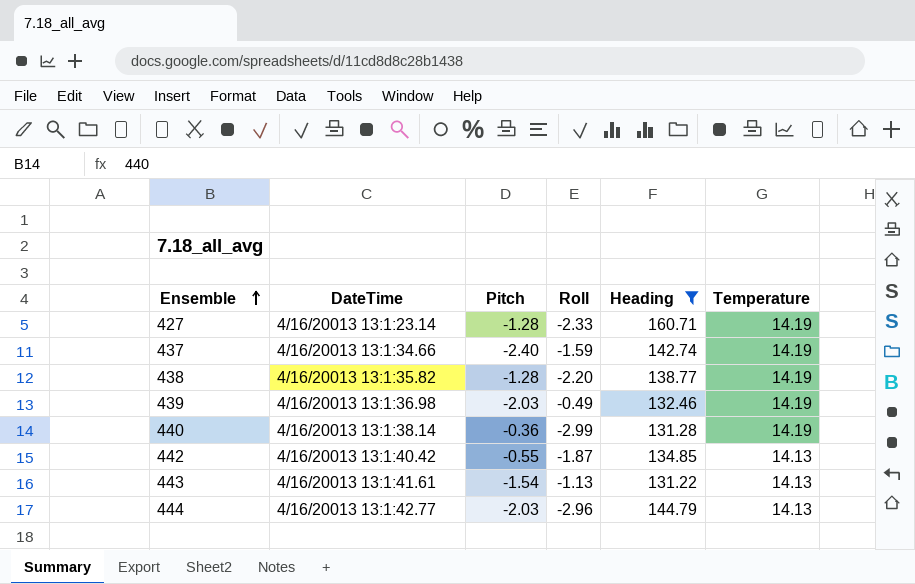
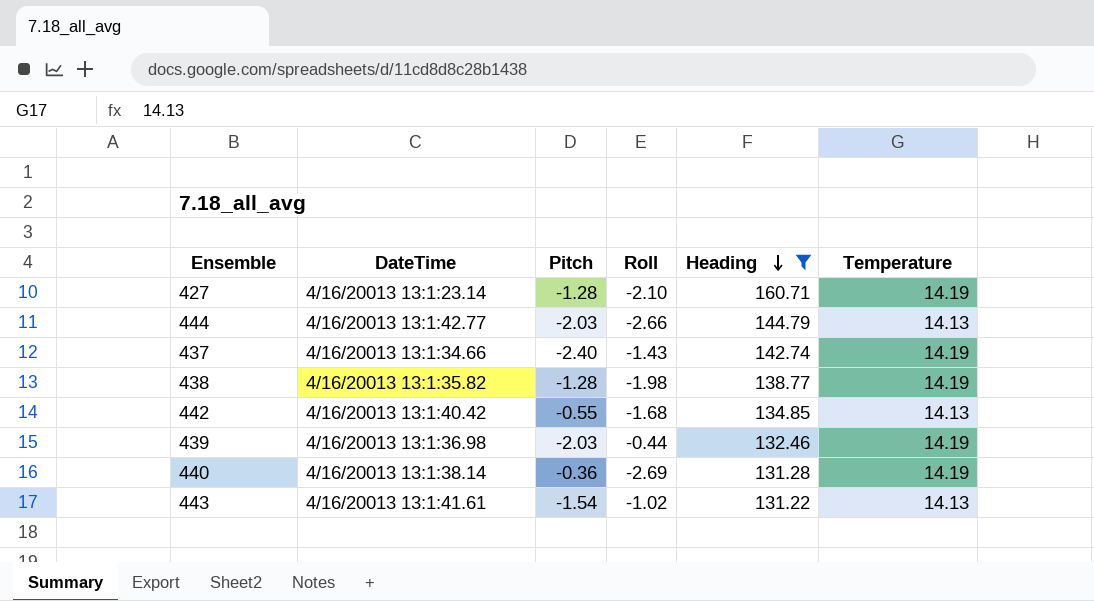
row order: Ensemble ascending -> Heading descending
427 | Roll: -2.33 -> -2.10
444 | Roll: -2.96 -> -2.66
437 | Roll: -1.59 -> -1.43
438 | Roll: -2.20 -> -1.98
442 | Roll: -1.87 -> -1.68
439 | Roll: -0.49 -> -0.44
440 | Roll: -2.99 -> -2.69
443 | Roll: -1.13 -> -1.02

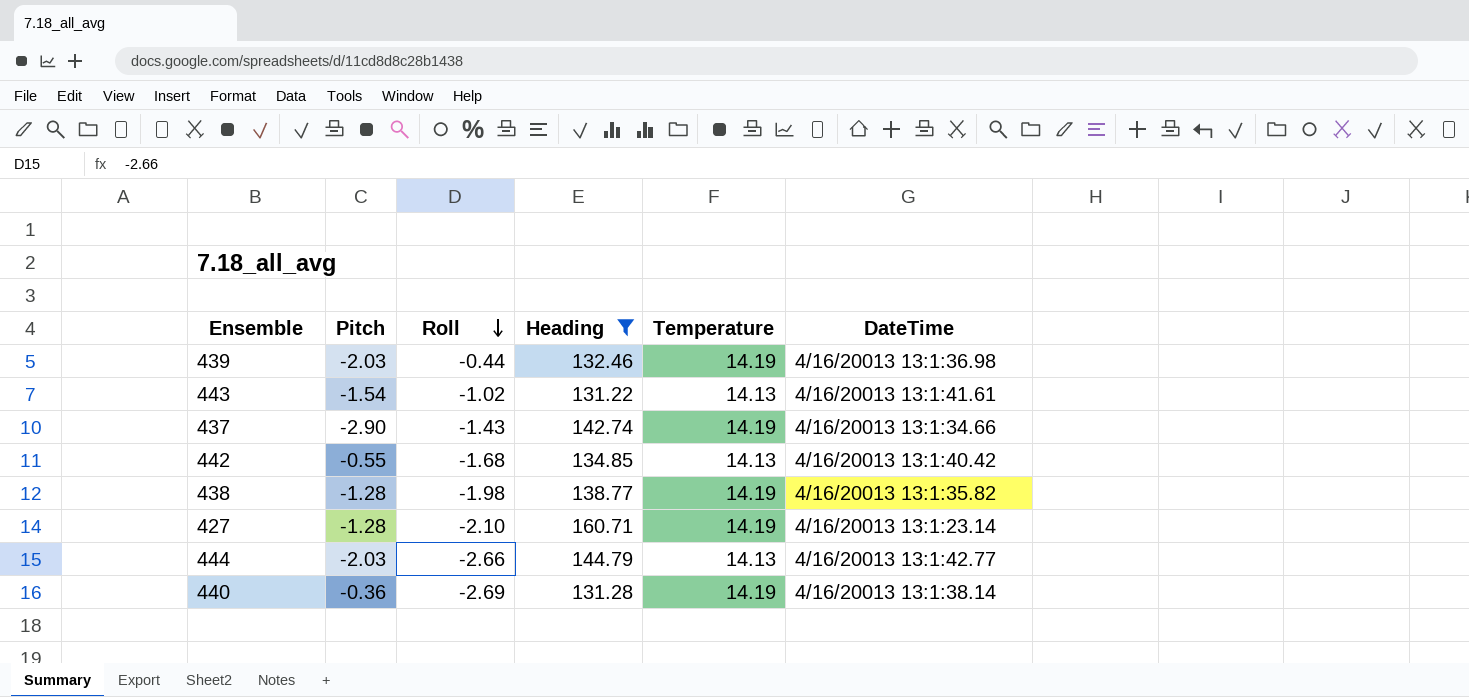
row order: Heading descending -> Roll descending
column DateTime | position: 2 -> 6
437 | Pitch: -2.40 -> -2.90

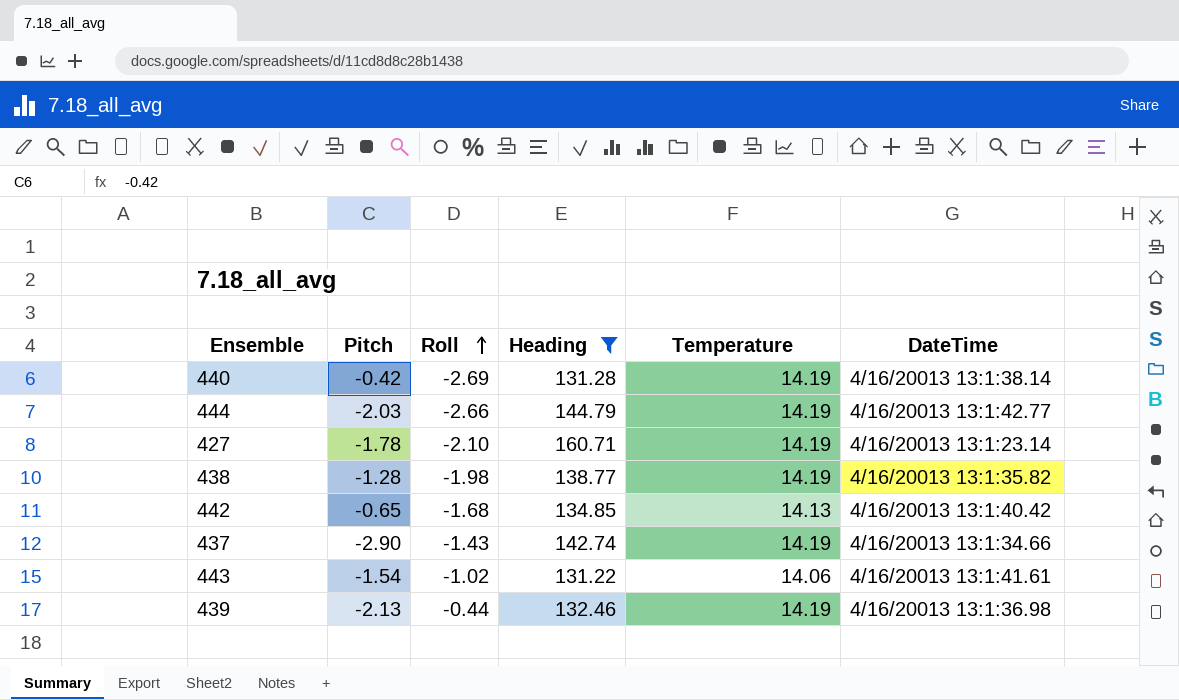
row order: Roll descending -> Roll ascending
440 | Pitch: -0.36 -> -0.42
444 | Temperature: 14.13 -> 14.19
427 | Pitch: -1.28 -> -1.78
442 | Pitch: -0.55 -> -0.65
443 | Temperature: 14.13 -> 14.06
439 | Pitch: -2.03 -> -2.13

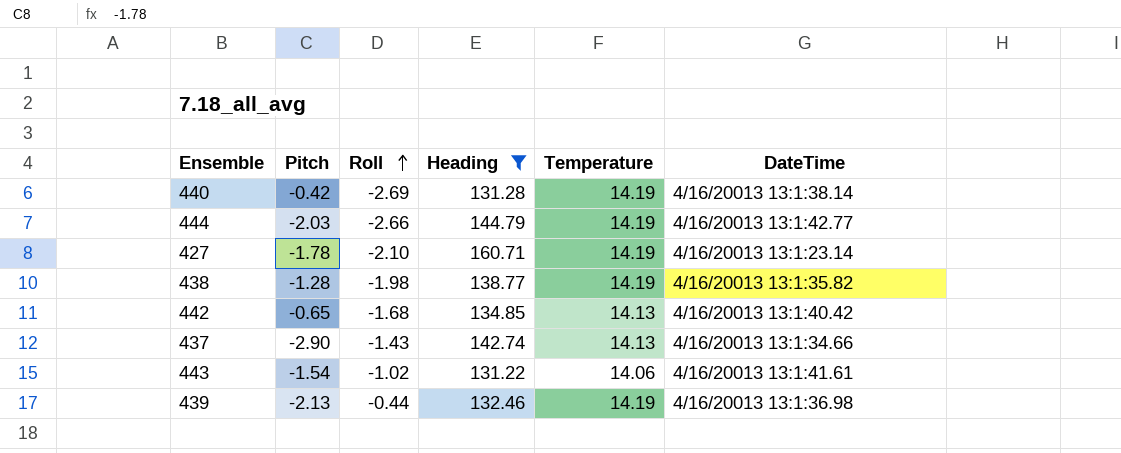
437 | Temperature: 14.19 -> 14.13

